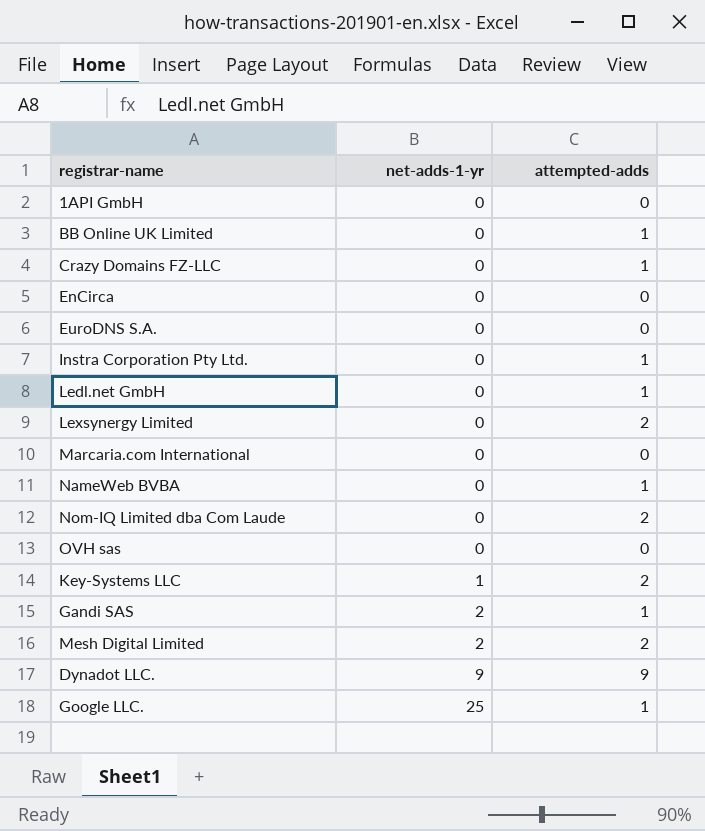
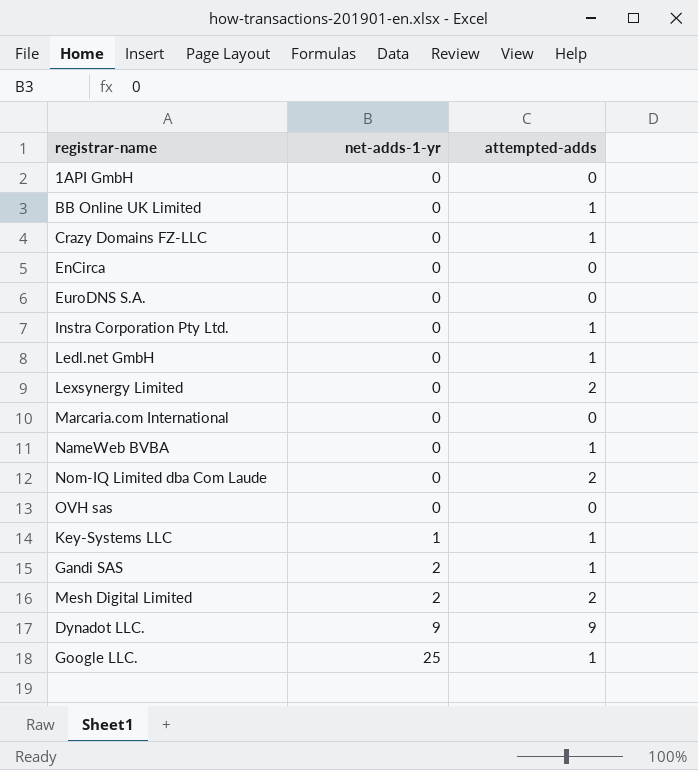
Key-Systems LLC | attempted-adds: 2 -> 1

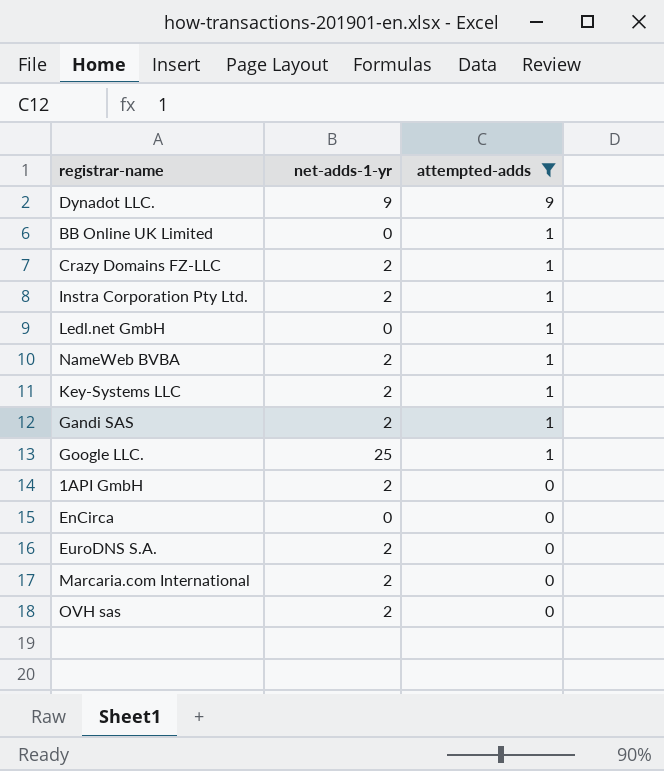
filter: none -> attempted-adds != 2
row order: net-adds-1-yr ascending -> attempted-adds descending
Crazy Domains FZ-LLC | net-adds-1-yr: 0 -> 2
Instra Corporation Pty Ltd. | net-adds-1-yr: 0 -> 2
NameWeb BVBA | net-adds-1-yr: 0 -> 2
Key-Systems LLC | net-adds-1-yr: 1 -> 2
1API GmbH | net-adds-1-yr: 0 -> 2
EuroDNS S.A. | net-adds-1-yr: 0 -> 2
Marcaria.com International | net-adds-1-yr: 0 -> 2
OVH sas | net-adds-1-yr: 0 -> 2

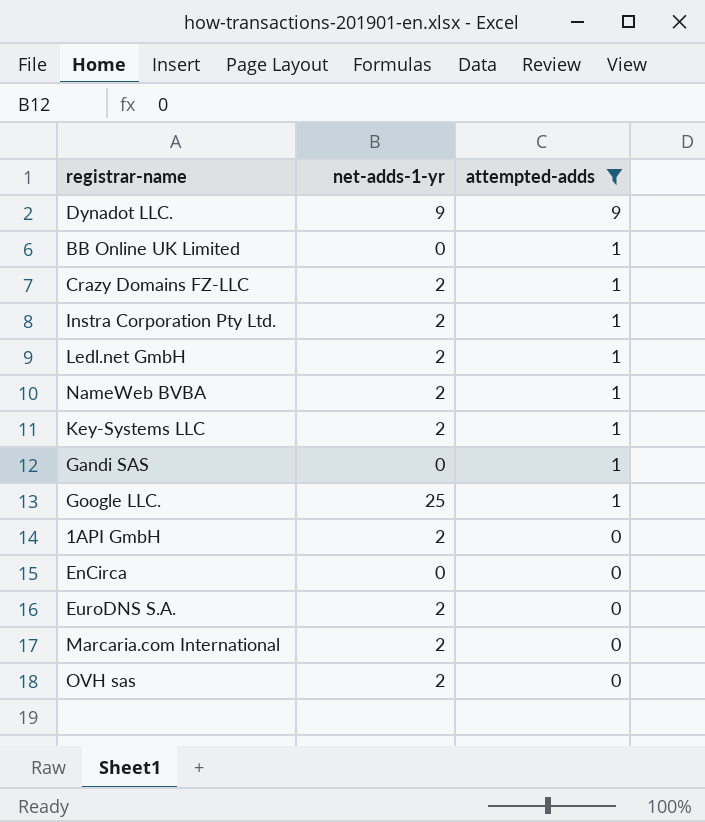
Ledl.net GmbH | net-adds-1-yr: 0 -> 2
Gandi SAS | net-adds-1-yr: 2 -> 0

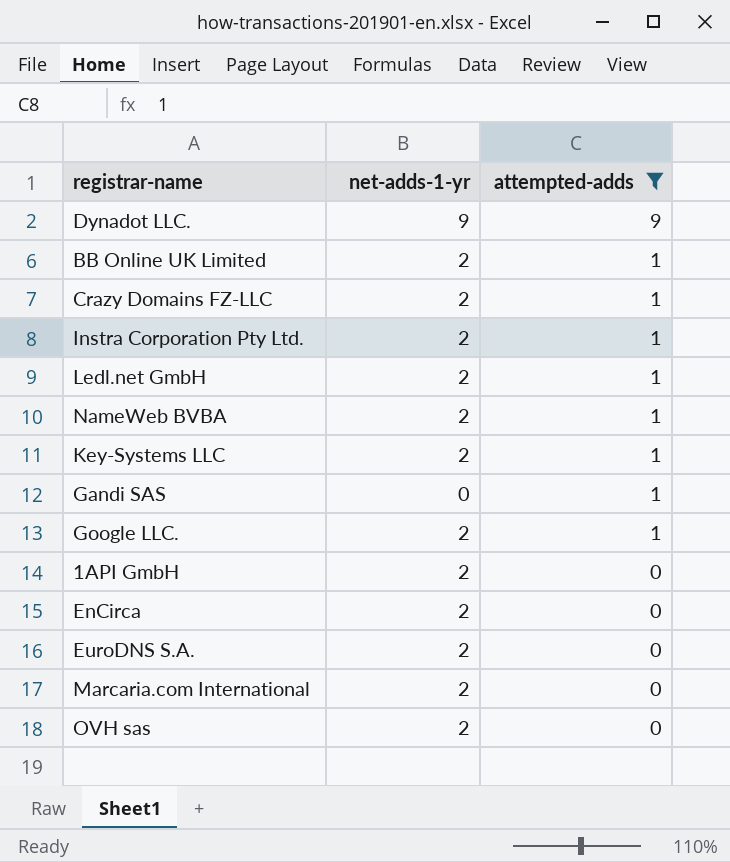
BB Online UK Limited | net-adds-1-yr: 0 -> 2
Google LLC. | net-adds-1-yr: 25 -> 2
EnCirca | net-adds-1-yr: 0 -> 2

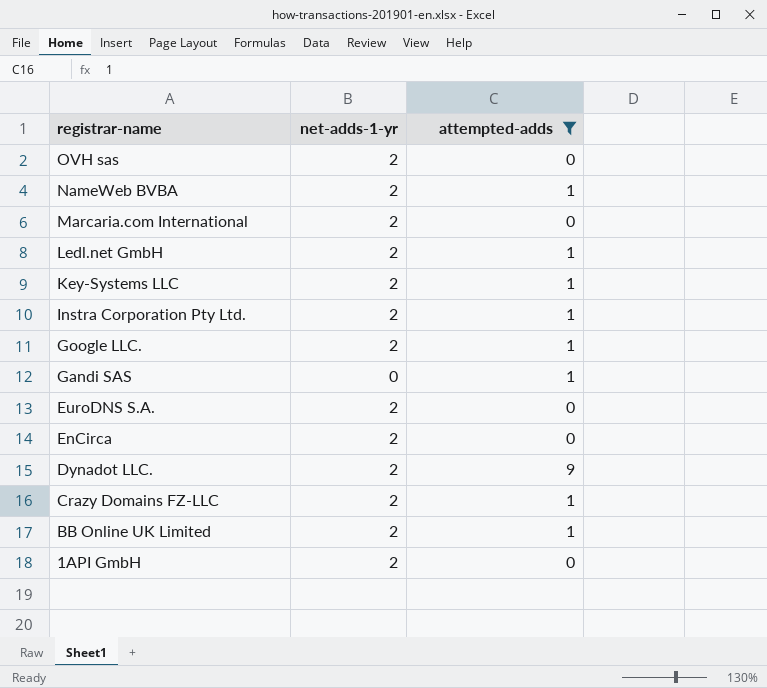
row order: attempted-adds descending -> registrar-name descending
Dynadot LLC. | net-adds-1-yr: 9 -> 2

